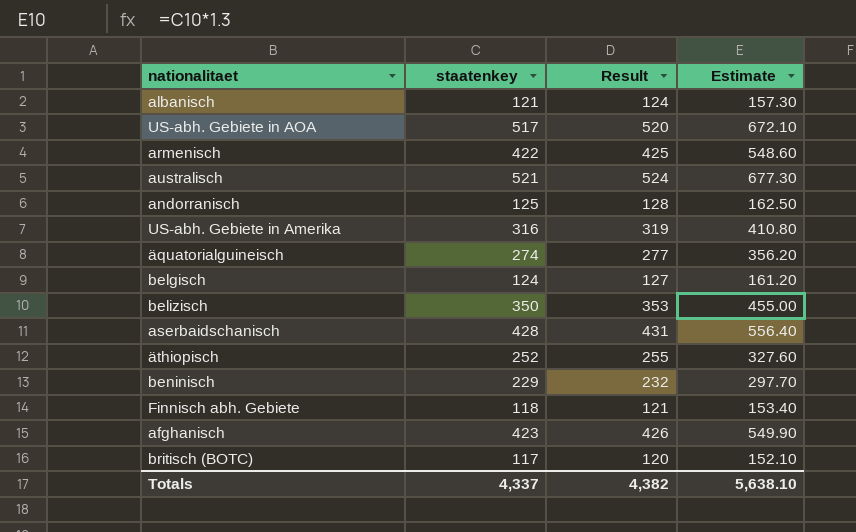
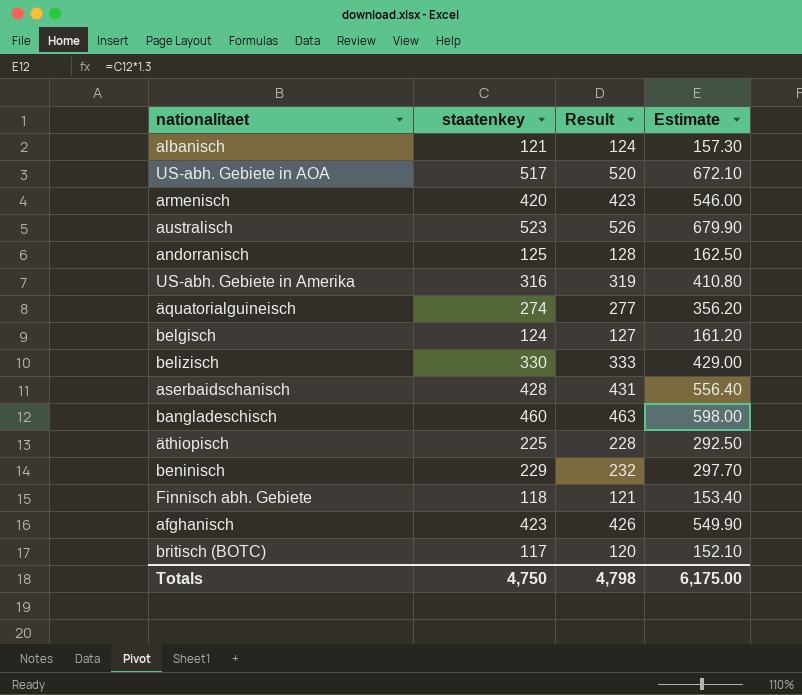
armenisch | staatenkey: 422 -> 420
armenisch | Result: 425 -> 423
armenisch | Estimate: 548.60 -> 546.00
australisch | staatenkey: 521 -> 523
australisch | Result: 524 -> 526
australisch | Estimate: 677.30 -> 679.90
belizisch | staatenkey: 350 -> 330
belizisch | Result: 353 -> 333
belizisch | Estimate: 455.00 -> 429.00
row bangladeschisch: none -> 460 | 463 | 598.00
äthiopisch | staatenkey: 252 -> 225
äthiopisch | Result: 255 -> 228
äthiopisch | Estimate: 327.60 -> 292.50
Totals | staatenkey: 4,337 -> 4,750
Totals | Result: 4,382 -> 4,798
Totals | Estimate: 5,638.10 -> 6,175.00

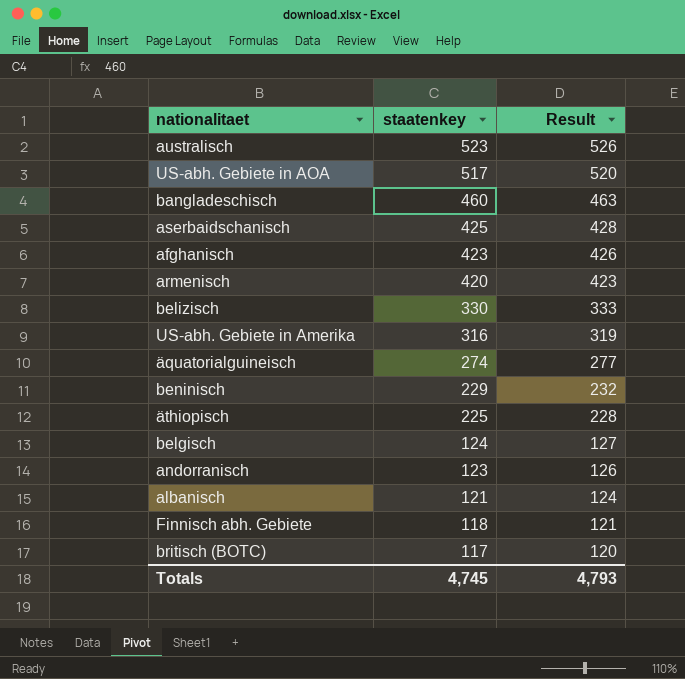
row order: none -> staatenkey descending
column Estimate | formula: [staatenkey] * 1.3 -> none
aserbaidschanisch | staatenkey: 428 -> 425
aserbaidschanisch | Result: 431 -> 428
andorranisch | staatenkey: 125 -> 123
andorranisch | Result: 128 -> 126
Totals | staatenkey: 4,750 -> 4,745
Totals | Result: 4,798 -> 4,793

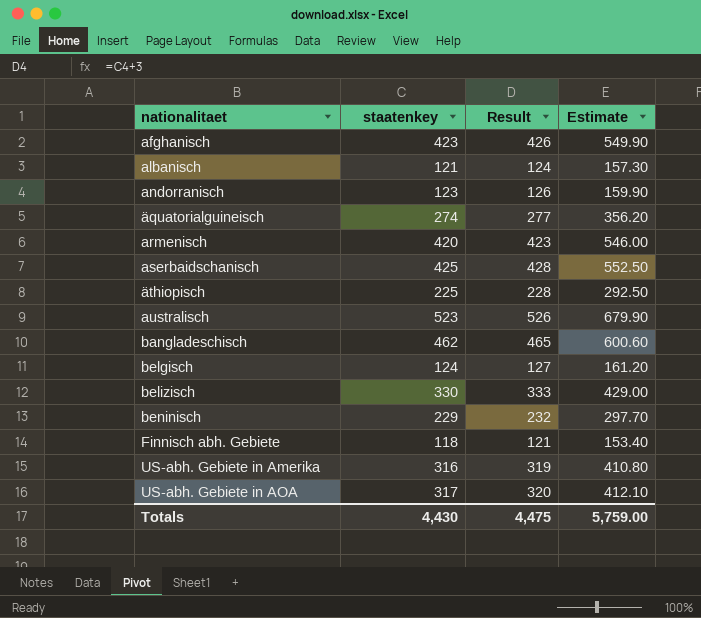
row order: staatenkey descending -> nationalitaet ascending
column Estimate | formula: none -> [staatenkey] * 1.3
row britisch (BOTC): 117 | 120 -> none
bangladeschisch | staatenkey: 460 -> 462
bangladeschisch | Result: 463 -> 465
US-abh. Gebiete in AOA | staatenkey: 517 -> 317
US-abh. Gebiete in AOA | Result: 520 -> 320
Totals | staatenkey: 4,745 -> 4,430
Totals | Result: 4,793 -> 4,475

